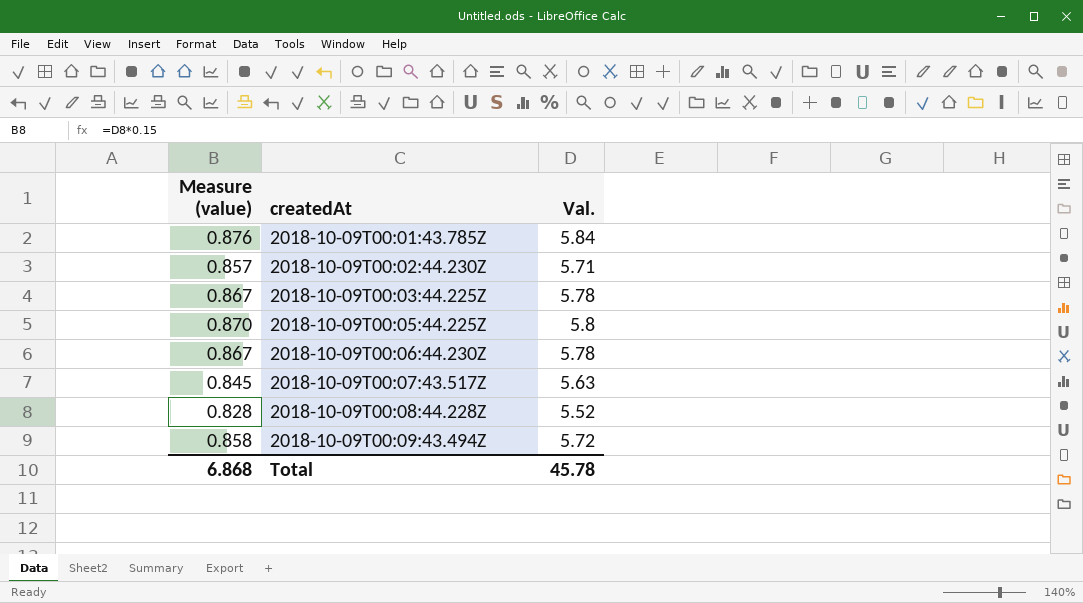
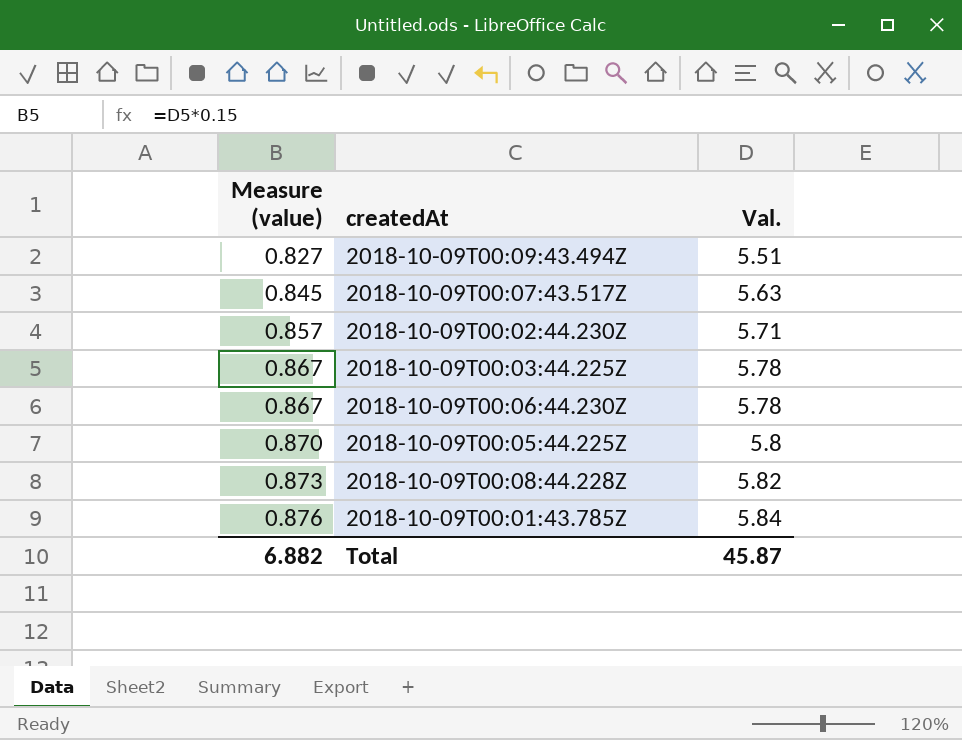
row order: createdAt ascending -> Measure (value) ascending
2018-10-09T00:09:43.494Z | Measure (value): 0.858 -> 0.827
2018-10-09T00:09:43.494Z | Val.: 5.72 -> 5.51
2018-10-09T00:08:44.228Z | Measure (value): 0.828 -> 0.873
2018-10-09T00:08:44.228Z | Val.: 5.52 -> 5.82
Total | Measure (value): 6.868 -> 6.882
Total | Val.: 45.78 -> 45.87

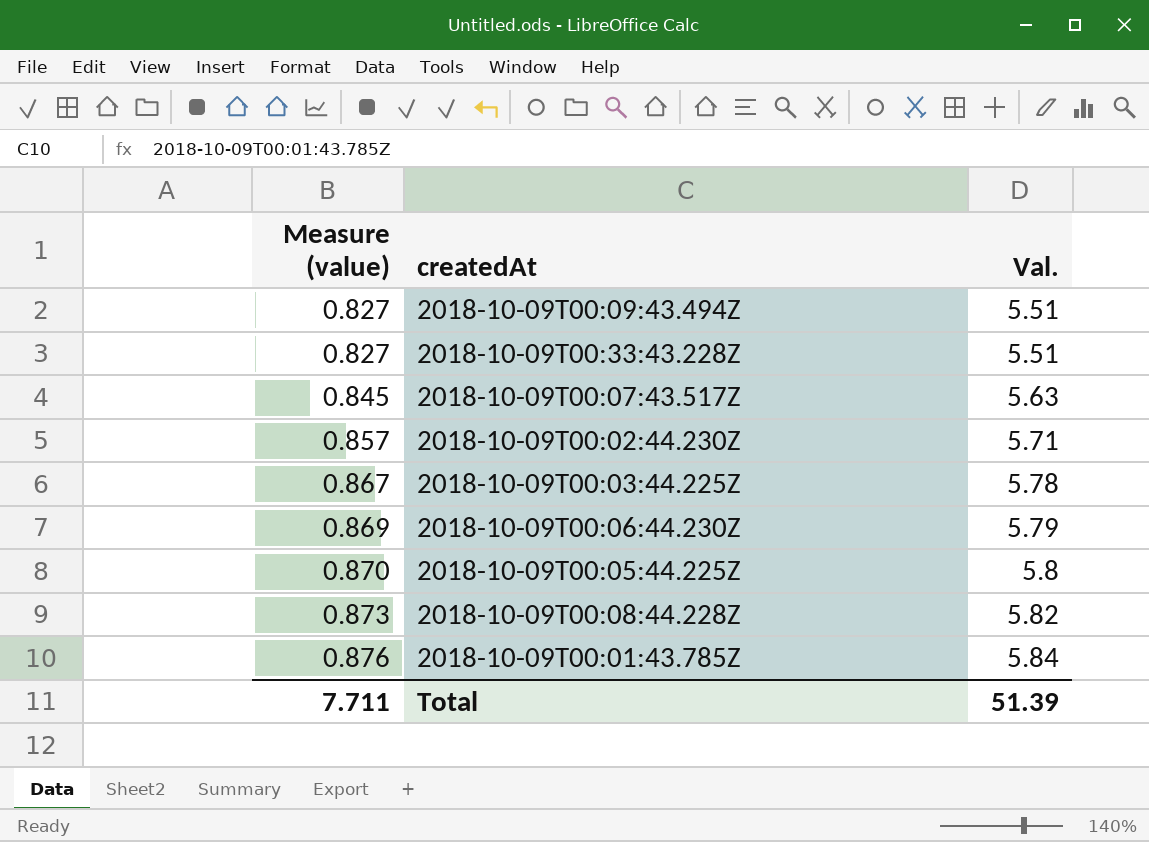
row 2018-10-09T00:33:43.228Z: none -> 0.827 | 5.51
2018-10-09T00:06:44.230Z | Measure (value): 0.867 -> 0.869
2018-10-09T00:06:44.230Z | Val.: 5.78 -> 5.79
Total | Measure (value): 6.882 -> 7.711
Total | Val.: 45.87 -> 51.39

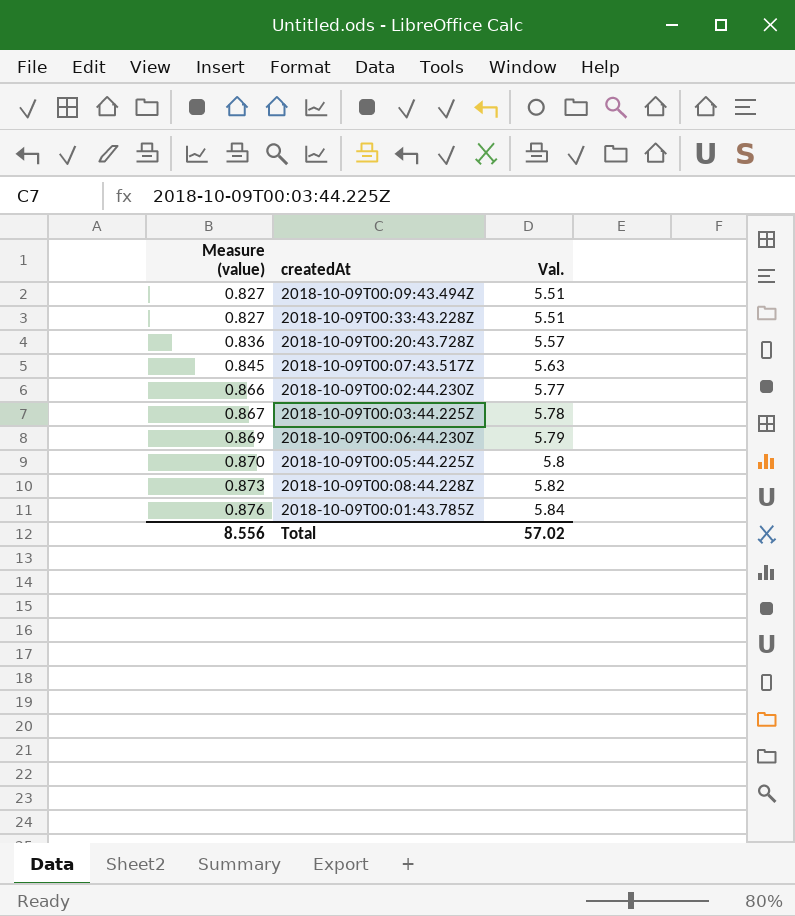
row 2018-10-09T00:20:43.728Z: none -> 0.836 | 5.57
2018-10-09T00:02:44.230Z | Measure (value): 0.857 -> 0.866
2018-10-09T00:02:44.230Z | Val.: 5.71 -> 5.77
Total | Measure (value): 7.711 -> 8.556
Total | Val.: 51.39 -> 57.02

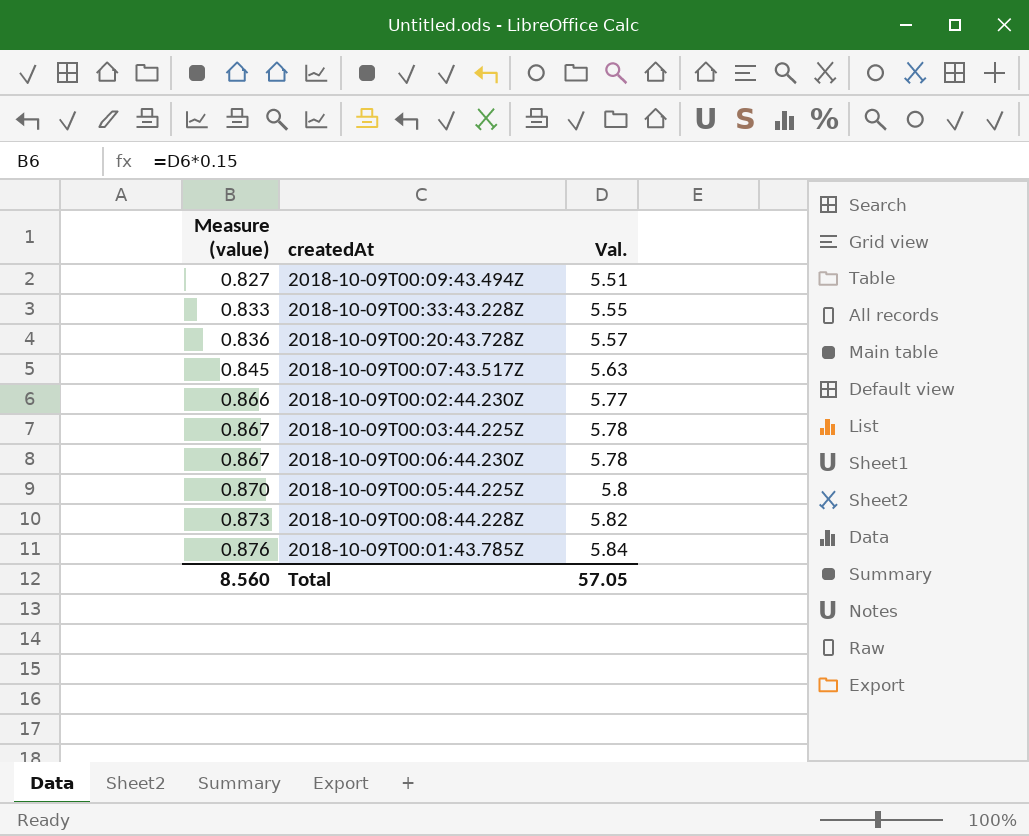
2018-10-09T00:33:43.228Z | Measure (value): 0.827 -> 0.833
2018-10-09T00:33:43.228Z | Val.: 5.51 -> 5.55
2018-10-09T00:06:44.230Z | Measure (value): 0.869 -> 0.867
2018-10-09T00:06:44.230Z | Val.: 5.79 -> 5.78
Total | Measure (value): 8.556 -> 8.560
Total | Val.: 57.02 -> 57.05

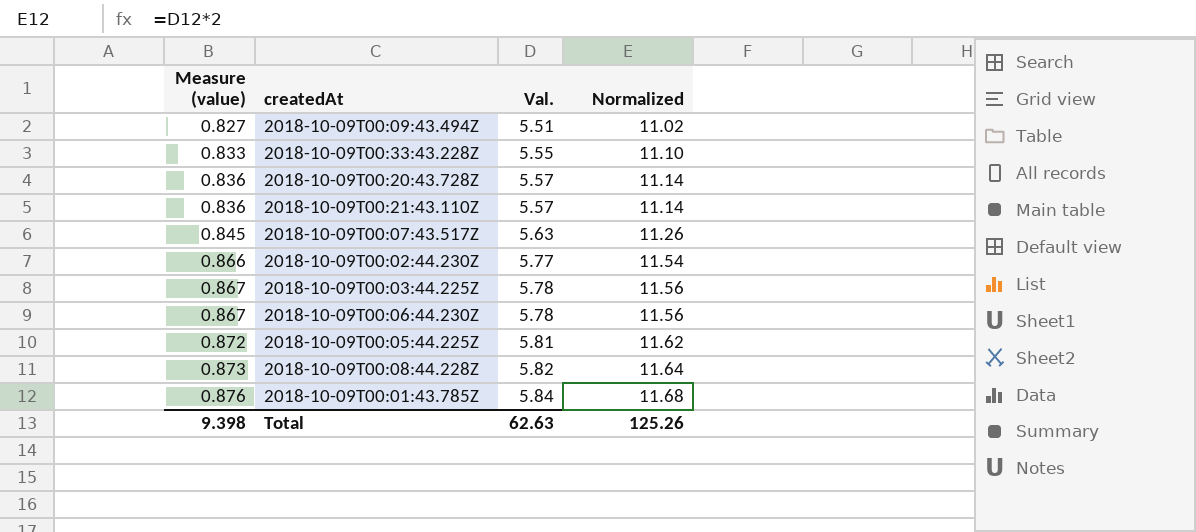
column Normalized | formula: none -> [Val.] * 2
row 2018-10-09T00:21:43.110Z: none -> 0.836 | 5.57 | 11.14
2018-10-09T00:05:44.225Z | Measure (value): 0.870 -> 0.872
2018-10-09T00:05:44.225Z | Val.: 5.8 -> 5.81
Total | Measure (value): 8.560 -> 9.398
Total | Val.: 57.05 -> 62.63

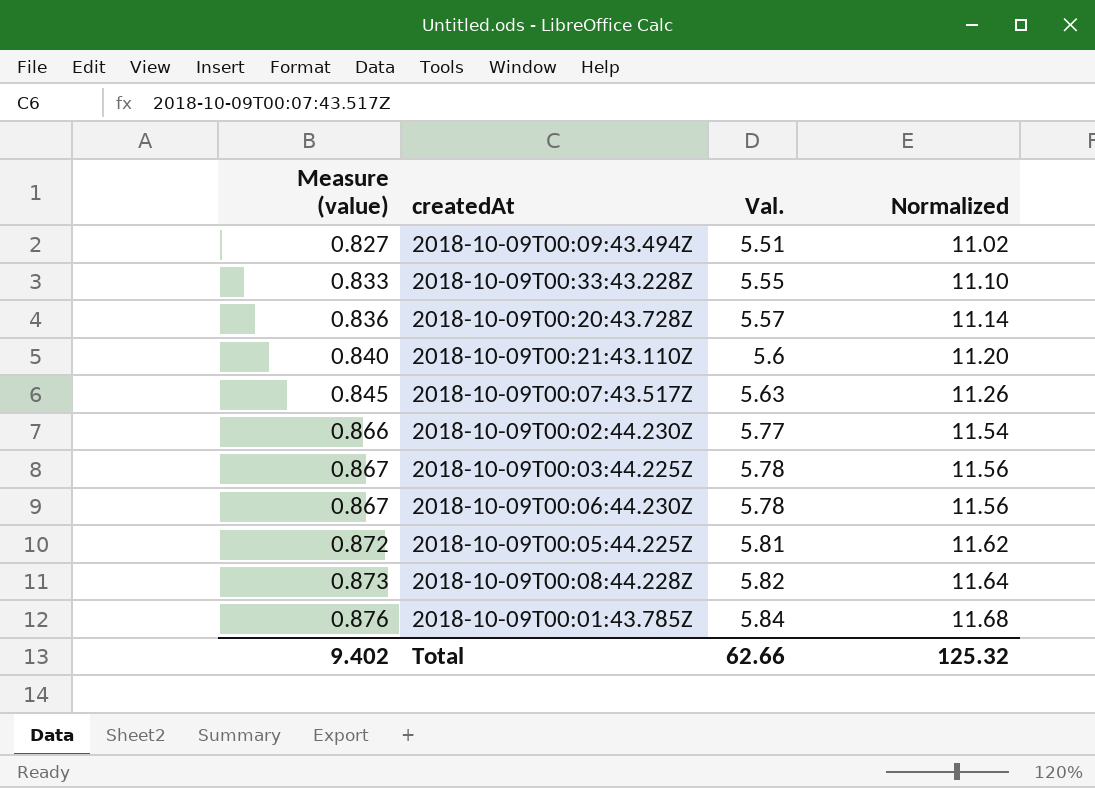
2018-10-09T00:21:43.110Z | Measure (value): 0.836 -> 0.840
2018-10-09T00:21:43.110Z | Val.: 5.57 -> 5.6
2018-10-09T00:21:43.110Z | Normalized: 11.14 -> 11.20
Total | Measure (value): 9.398 -> 9.402
Total | Val.: 62.63 -> 62.66
Total | Normalized: 125.26 -> 125.32

